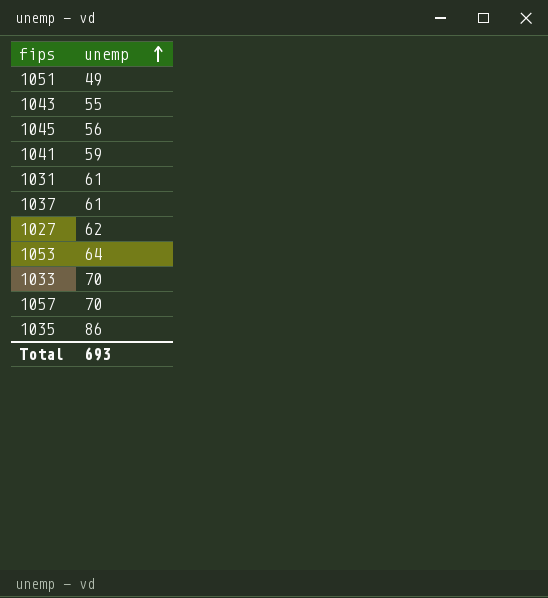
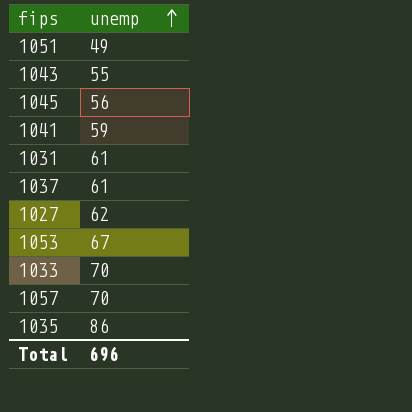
1053 | unemp: 64 -> 67
Total | unemp: 693 -> 696

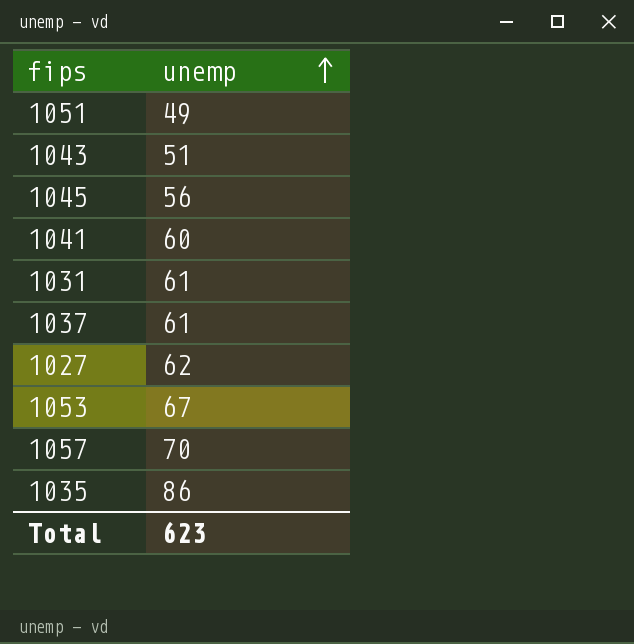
row 1033: 70 -> none
1043 | unemp: 55 -> 51
1041 | unemp: 59 -> 60
Total | unemp: 696 -> 623

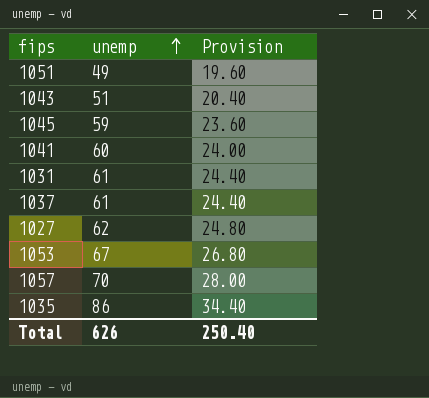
column Provision | formula: none -> [unemp] * 0.4
1045 | unemp: 56 -> 59
Total | unemp: 623 -> 626

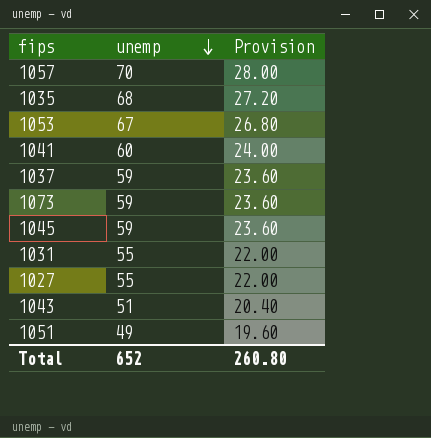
row order: unemp ascending -> unemp descending
1035 | unemp: 86 -> 68
1035 | Provision: 34.40 -> 27.20
1037 | unemp: 61 -> 59
1037 | Provision: 24.40 -> 23.60
row 1073: none -> 59 | 23.60
1031 | unemp: 61 -> 55
1031 | Provision: 24.40 -> 22.00
1027 | unemp: 62 -> 55
1027 | Provision: 24.80 -> 22.00
Total | unemp: 626 -> 652
Total | Provision: 250.40 -> 260.80

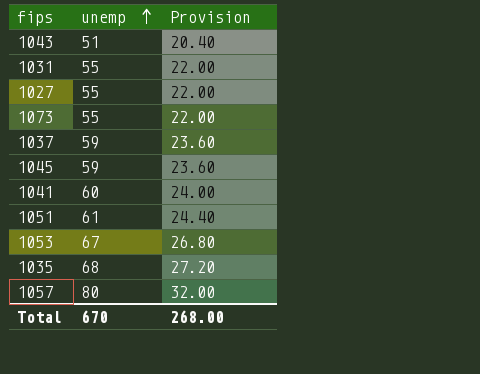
row order: unemp descending -> unemp ascending
1073 | unemp: 59 -> 55
1073 | Provision: 23.60 -> 22.00
1051 | unemp: 49 -> 61
1051 | Provision: 19.60 -> 24.40
1057 | unemp: 70 -> 80
1057 | Provision: 28.00 -> 32.00
Total | unemp: 652 -> 670
Total | Provision: 260.80 -> 268.00

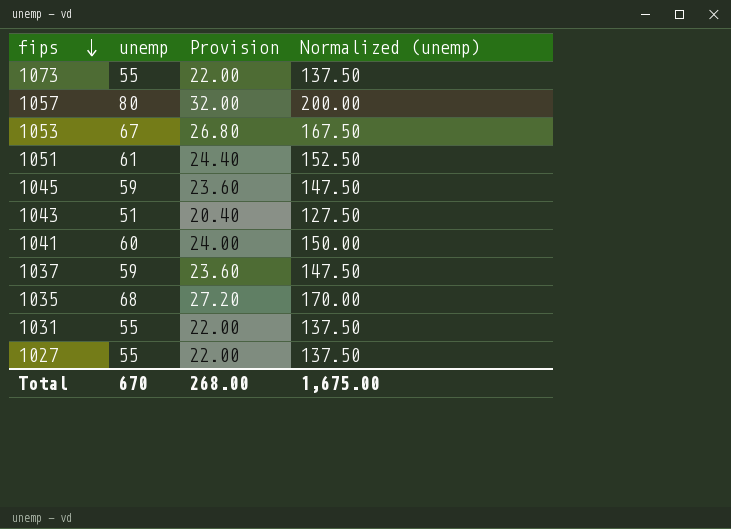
row order: unemp ascending -> fips descending
column Normalized (unemp) | formula: none -> [unemp] * 2.5

